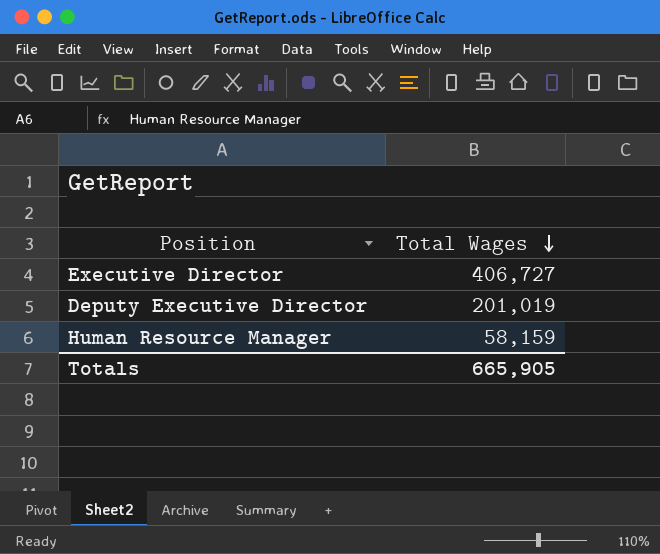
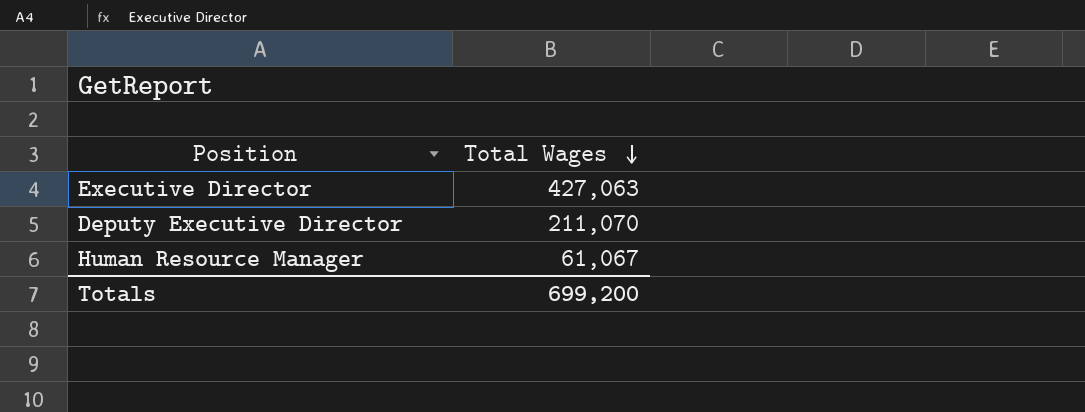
Executive Director | Total Wages: 406,727 -> 427,063
Deputy Executive Director | Total Wages: 201,019 -> 211,070
Human Resource Manager | Total Wages: 58,159 -> 61,067
Totals | Total Wages: 665,905 -> 699,200

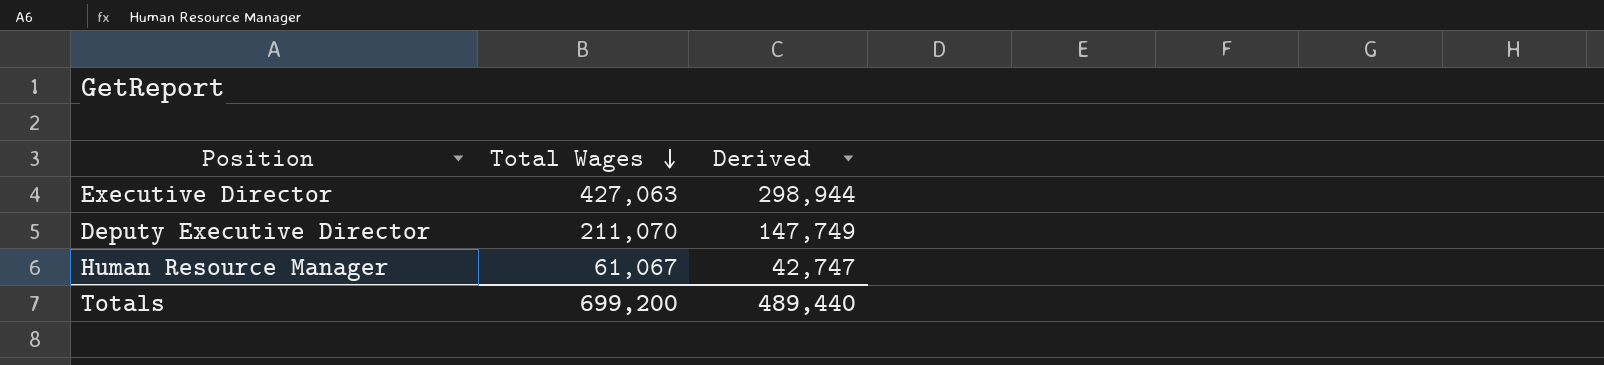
column Derived | formula: none -> [Total Wages] * 0.7

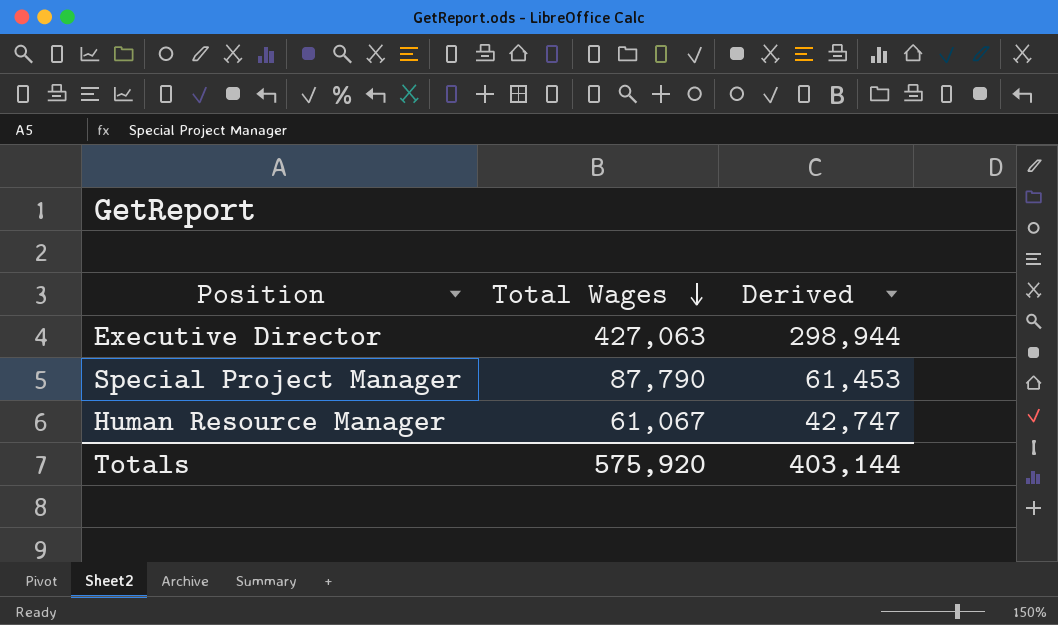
row Deputy Executive Director: 211,070 | 147,749 -> none
row Special Project Manager: none -> 87,790 | 61,453
Totals | Total Wages: 699,200 -> 575,920
Totals | Derived: 489,440 -> 403,144

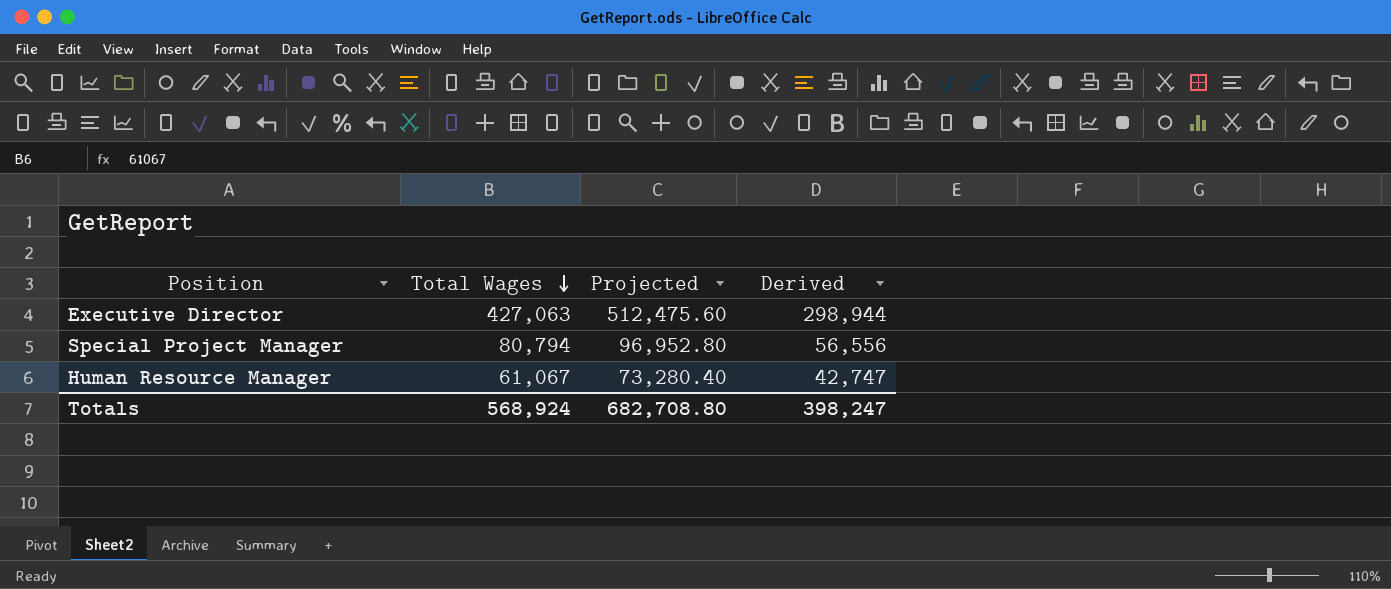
column Projected | formula: none -> [Total Wages] * 1.2
Special Project Manager | Total Wages: 87,790 -> 80,794
Special Project Manager | Derived: 61,453 -> 56,556
Totals | Total Wages: 575,920 -> 568,924
Totals | Derived: 403,144 -> 398,247

